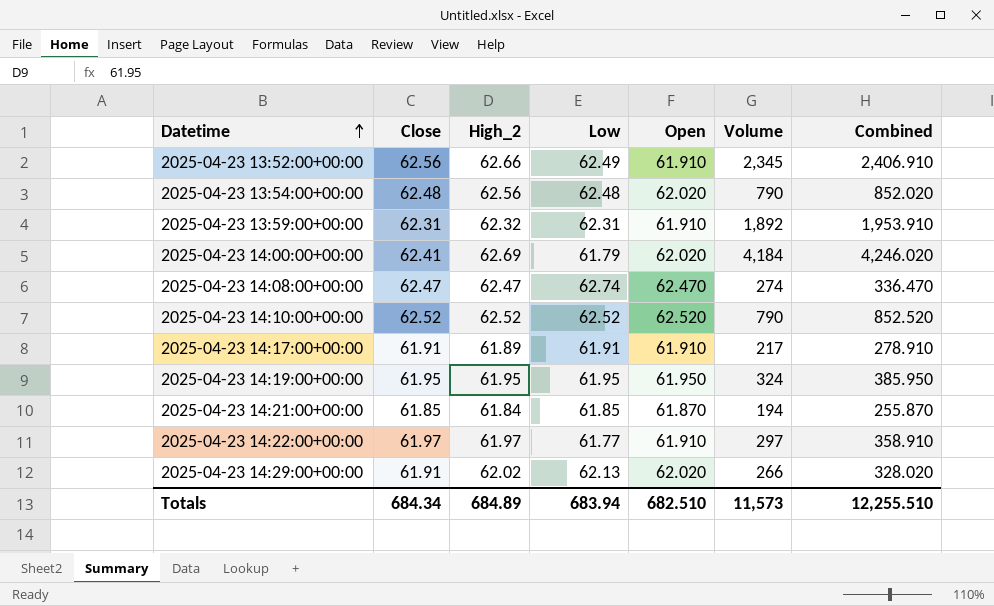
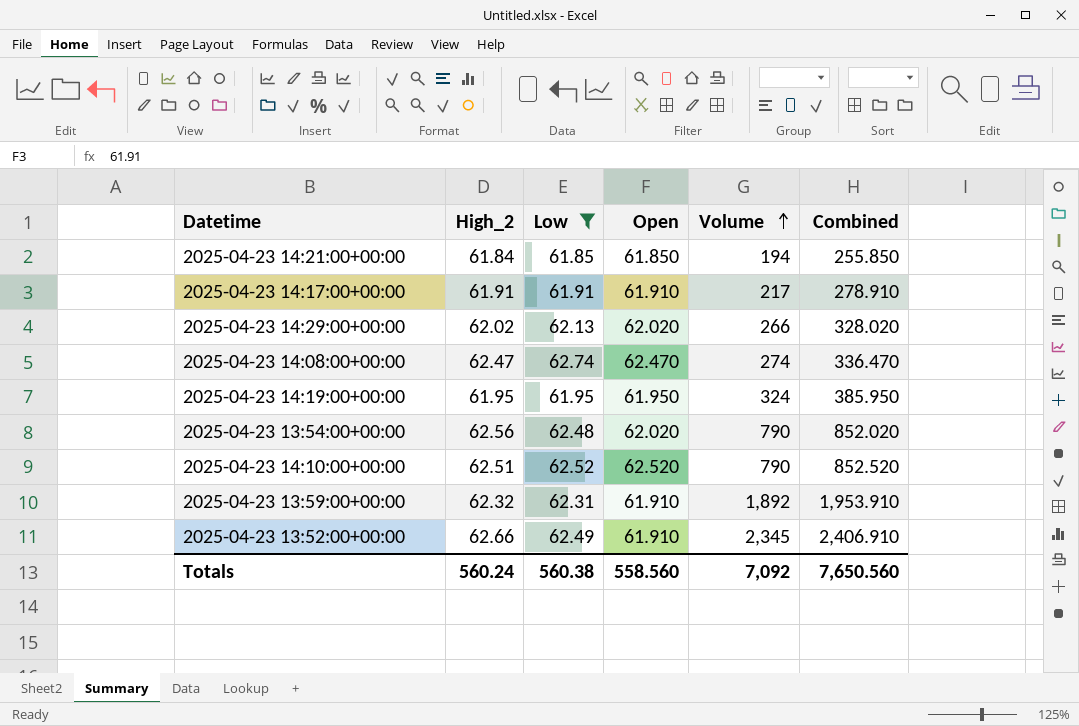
filter: none -> Low >= 61.85
row order: Datetime ascending -> Volume ascending
column Close | position: 2 -> none
2025-04-23 14:21:00+00:00 | Open: 61.870 -> 61.850
2025-04-23 14:21:00+00:00 | Combined: 255.870 -> 255.850
2025-04-23 14:17:00+00:00 | High_2: 61.89 -> 61.91
2025-04-23 14:10:00+00:00 | High_2: 62.52 -> 62.51
Totals | High_2: 684.89 -> 560.24
Totals | Low: 683.94 -> 560.38
Totals | Open: 682.510 -> 558.560
Totals | Volume: 11,573 -> 7,092
Totals | Combined: 12,255.510 -> 7,650.560

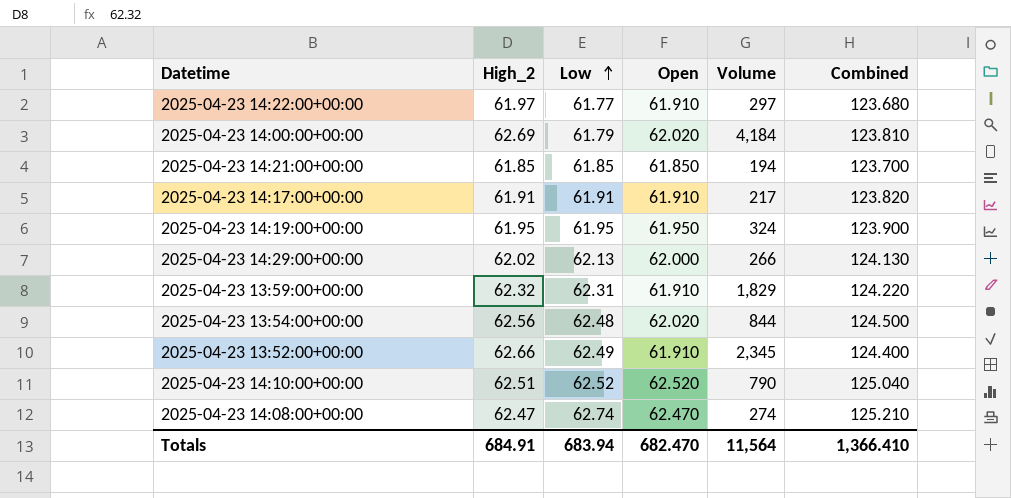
filter: Low >= 61.85 -> none
row order: Volume ascending -> Low ascending
column Combined | formula: [Open] + [Volume] -> [Low] + [Open]
2025-04-23 14:21:00+00:00 | High_2: 61.84 -> 61.85
2025-04-23 14:29:00+00:00 | Open: 62.020 -> 62.000
2025-04-23 13:59:00+00:00 | Volume: 1,892 -> 1,829
2025-04-23 13:54:00+00:00 | Volume: 790 -> 844
Totals | High_2: 560.24 -> 684.91
Totals | Low: 560.38 -> 683.94
Totals | Open: 558.560 -> 682.470
Totals | Volume: 7,092 -> 11,564
Totals | Combined: 7,650.560 -> 1,366.410

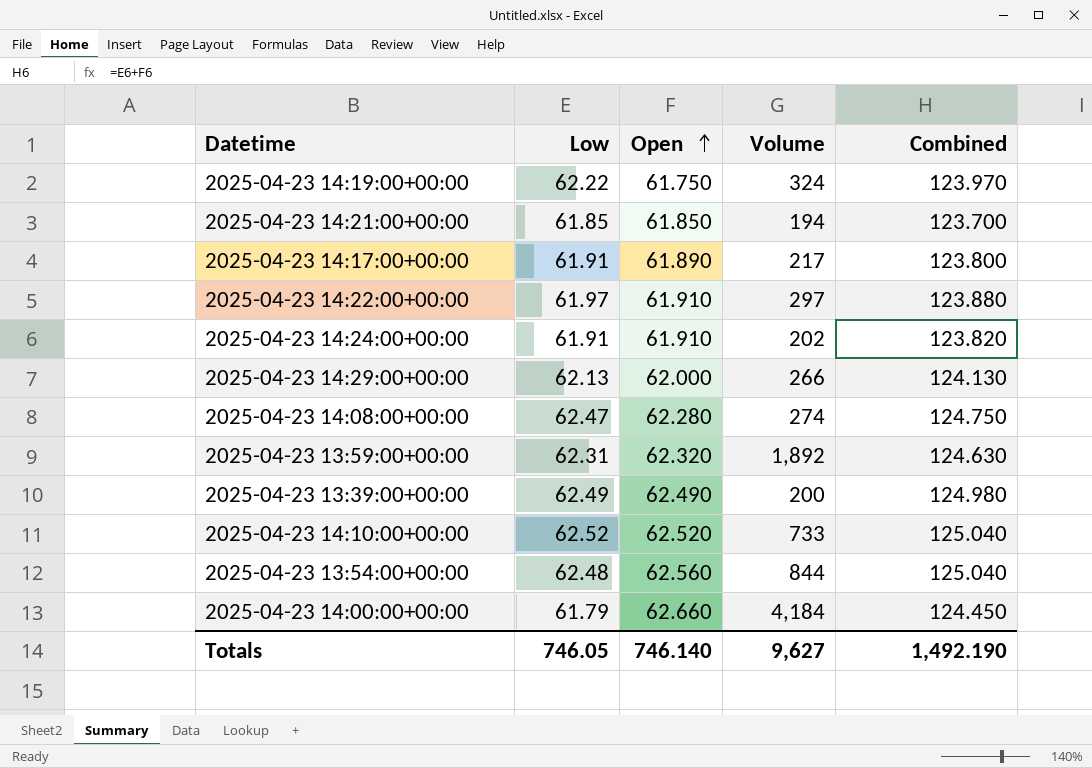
row order: Low ascending -> Open ascending
column High_2 | position: 2 -> none
row 2025-04-23 13:52:00+00:00: 62.66 | 62.49 | 61.910 | 2,345 | 124.400 -> none
2025-04-23 14:19:00+00:00 | Low: 61.95 -> 62.22
2025-04-23 14:19:00+00:00 | Open: 61.950 -> 61.750
2025-04-23 14:19:00+00:00 | Combined: 123.900 -> 123.970
2025-04-23 14:17:00+00:00 | Open: 61.910 -> 61.890
2025-04-23 14:17:00+00:00 | Combined: 123.820 -> 123.800
2025-04-23 14:22:00+00:00 | Low: 61.77 -> 61.97
2025-04-23 14:22:00+00:00 | Combined: 123.680 -> 123.880
row 2025-04-23 14:24:00+00:00: none -> 61.91 | 61.910 | 202 | 123.820
2025-04-23 14:08:00+00:00 | Low: 62.74 -> 62.47
2025-04-23 14:08:00+00:00 | Open: 62.470 -> 62.280
2025-04-23 14:08:00+00:00 | Combined: 125.210 -> 124.750
2025-04-23 13:59:00+00:00 | Open: 61.910 -> 62.320
2025-04-23 13:59:00+00:00 | Volume: 1,829 -> 1,892
2025-04-23 13:59:00+00:00 | Combined: 124.220 -> 124.630
row 2025-04-23 13:39:00+00:00: none -> 62.49 | 62.490 | 200 | 124.980
2025-04-23 14:10:00+00:00 | Volume: 790 -> 733
2025-04-23 13:54:00+00:00 | Open: 62.020 -> 62.560
2025-04-23 13:54:00+00:00 | Combined: 124.500 -> 125.040
2025-04-23 14:00:00+00:00 | Open: 62.020 -> 62.660
2025-04-23 14:00:00+00:00 | Combined: 123.810 -> 124.450
Totals | Low: 683.94 -> 746.05
Totals | Open: 682.470 -> 746.140
Totals | Volume: 11,564 -> 9,627
Totals | Combined: 1,366.410 -> 1,492.190

